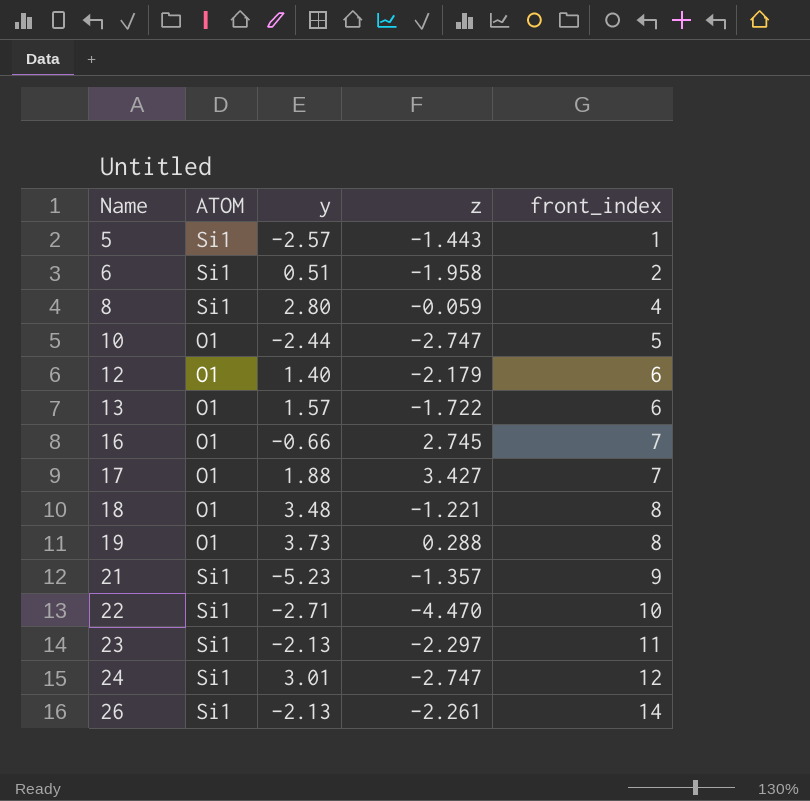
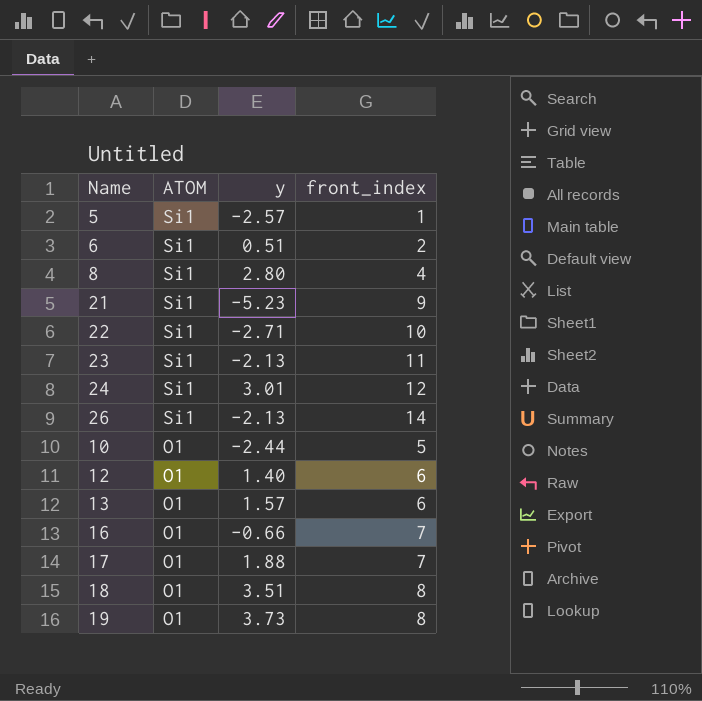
row order: Name ascending -> ATOM descending
column z | position: 4 -> none
18 | y: 3.48 -> 3.51

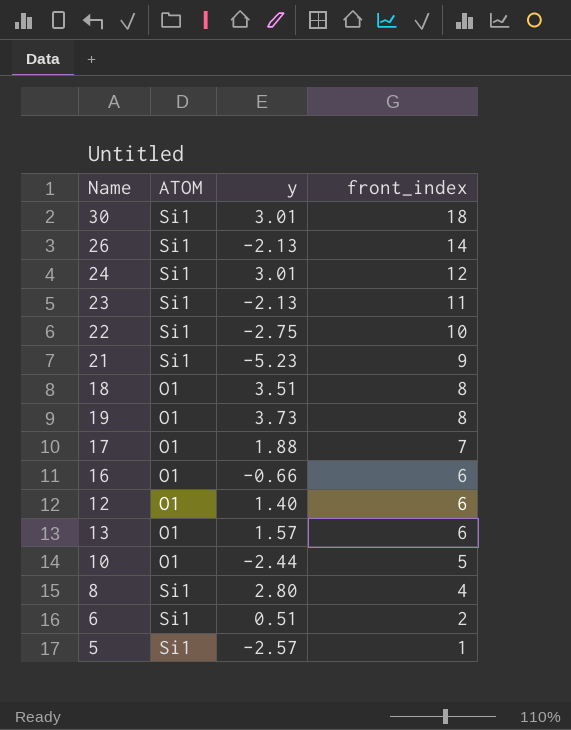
row order: ATOM descending -> front_index descending
row 30: none -> Si1 | 3.01 | 18
22 | y: -2.71 -> -2.75
16 | front_index: 7 -> 6

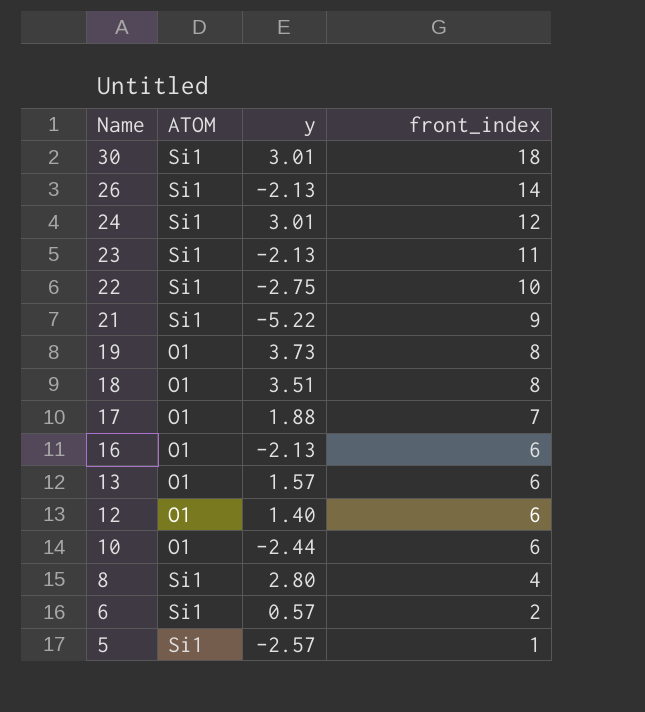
row order: front_index descending -> Name descending
21 | y: -5.23 -> -5.22
16 | y: -0.66 -> -2.13
10 | front_index: 5 -> 6
6 | y: 0.51 -> 0.57

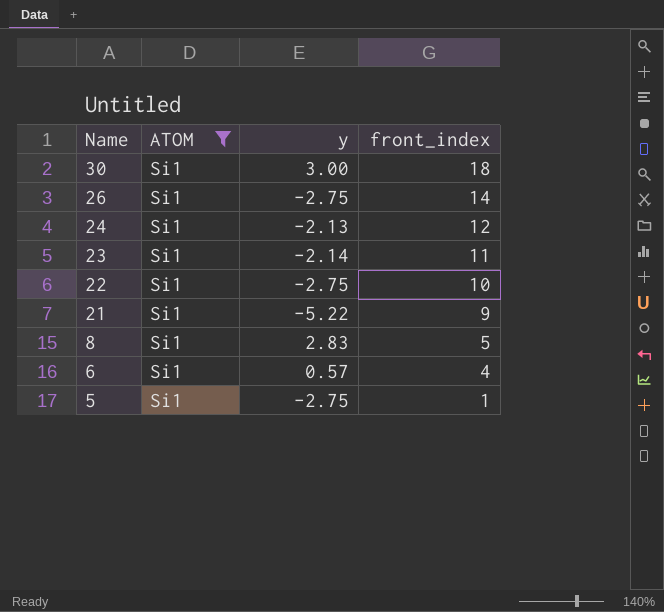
filter: none -> ATOM = Si1
30 | y: 3.01 -> 3.00
26 | y: -2.13 -> -2.75
24 | y: 3.01 -> -2.13
23 | y: -2.13 -> -2.14
8 | y: 2.80 -> 2.83
8 | front_index: 4 -> 5
6 | front_index: 2 -> 4
5 | y: -2.57 -> -2.75

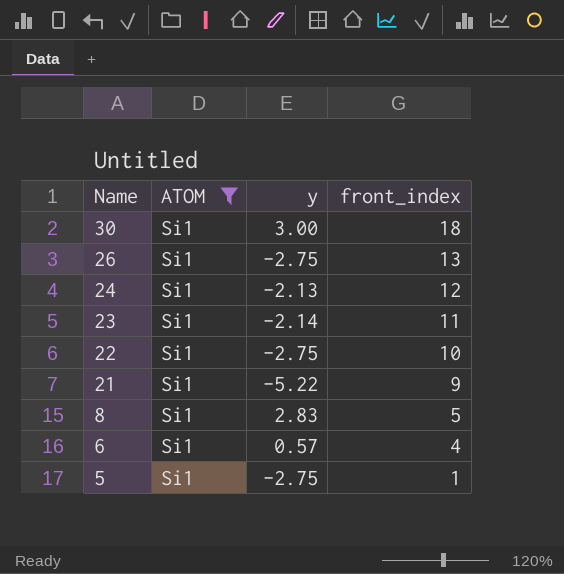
26 | front_index: 14 -> 13

